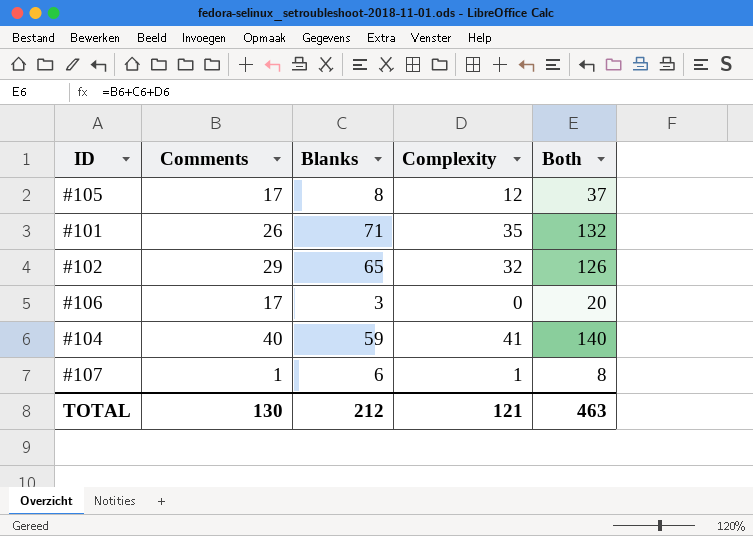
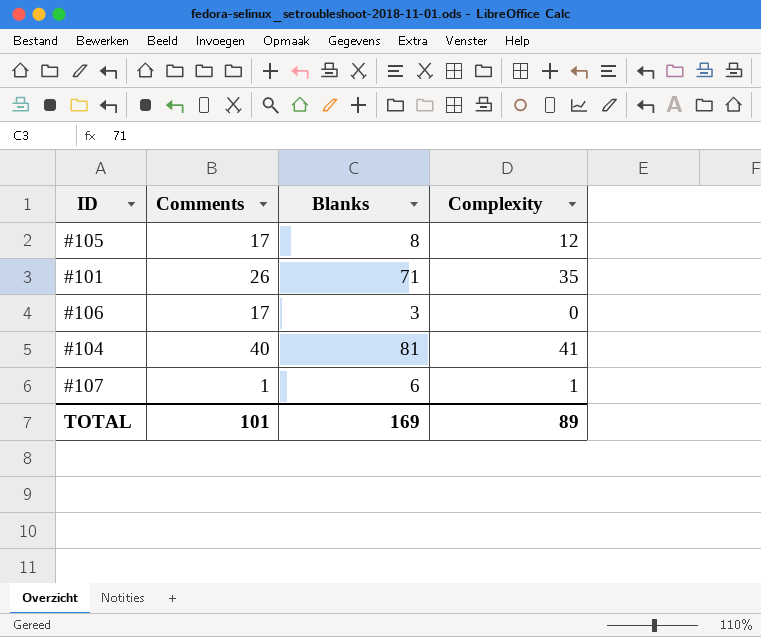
column Both | formula: [Comments] + [Blanks] + [Complexity] -> none
row #102: 29 | 65 | 32 | 126 -> none
#104 | Blanks: 59 -> 81
TOTAL | Comments: 130 -> 101
TOTAL | Blanks: 212 -> 169
TOTAL | Complexity: 121 -> 89

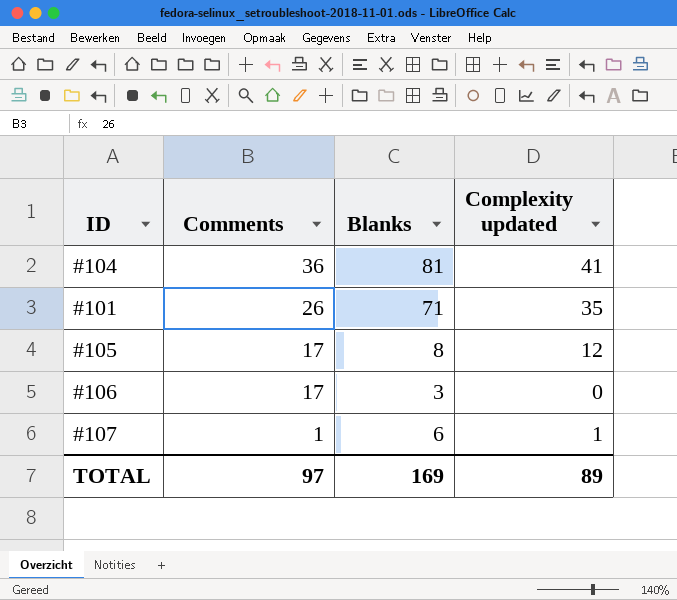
row order: none -> Comments descending
column name: Complexity -> Complexity updated
#104 | Comments: 40 -> 36
TOTAL | Comments: 101 -> 97

